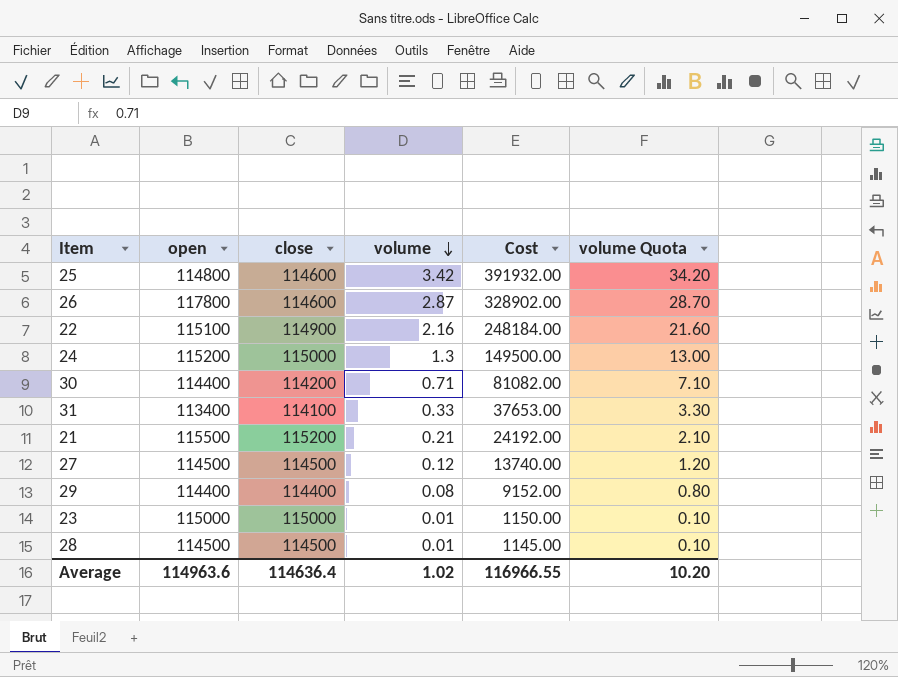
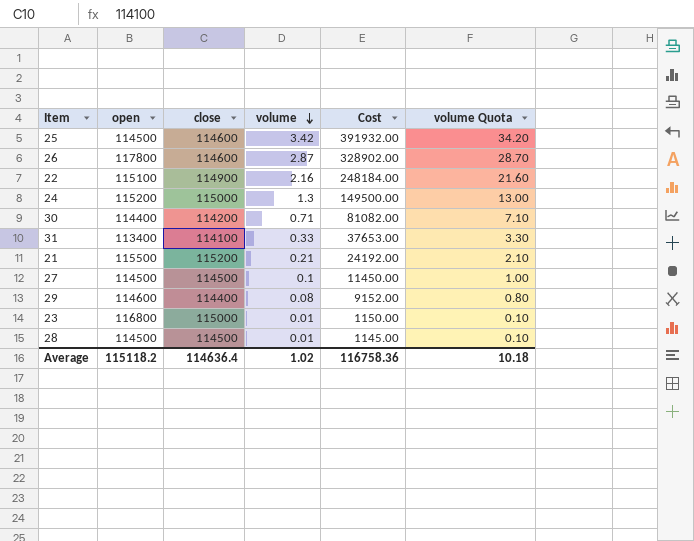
25 | open: 114800 -> 114500
27 | volume: 0.12 -> 0.1
27 | Cost: 13740.00 -> 11450.00
27 | volume Quota: 1.20 -> 1.00
29 | open: 114400 -> 114600
23 | open: 115000 -> 116800
Average | open: 114963.6 -> 115118.2
Average | Cost: 116966.55 -> 116758.36
Average | volume Quota: 10.20 -> 10.18

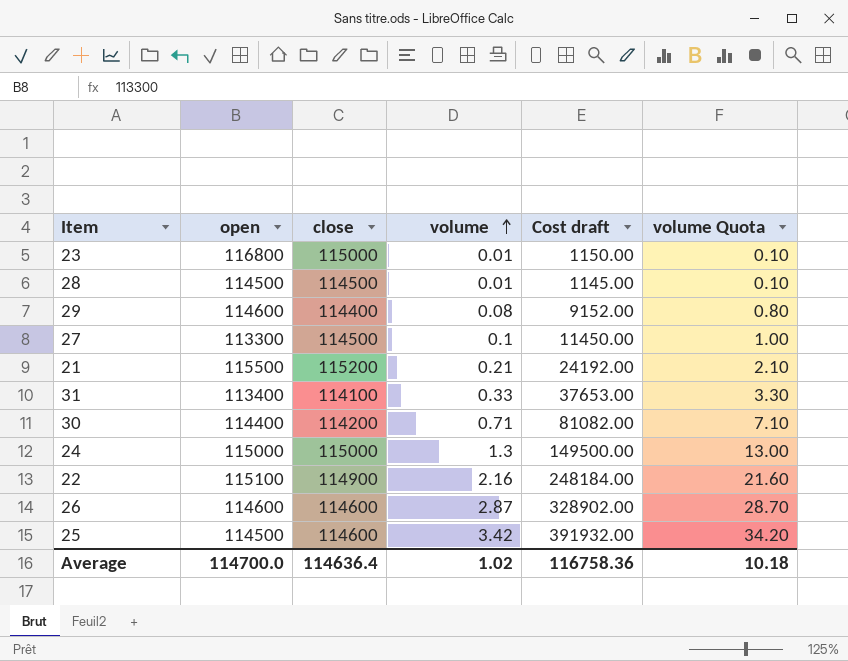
row order: volume descending -> volume ascending
column name: Cost -> Cost draft
27 | open: 114500 -> 113300
24 | open: 115200 -> 115000
26 | open: 117800 -> 114600
Average | open: 115118.2 -> 114700.0

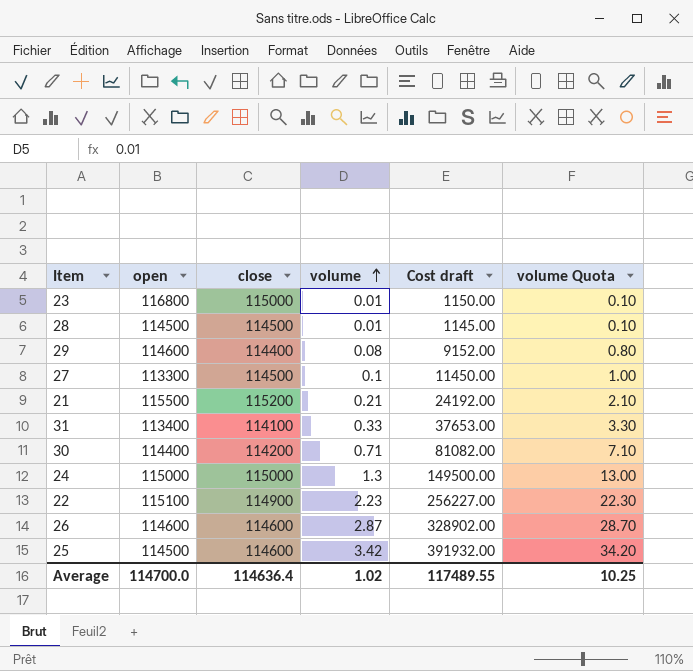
22 | volume: 2.16 -> 2.23
22 | Cost draft: 248184.00 -> 256227.00
22 | volume Quota: 21.60 -> 22.30
Average | Cost draft: 116758.36 -> 117489.55
Average | volume Quota: 10.18 -> 10.25

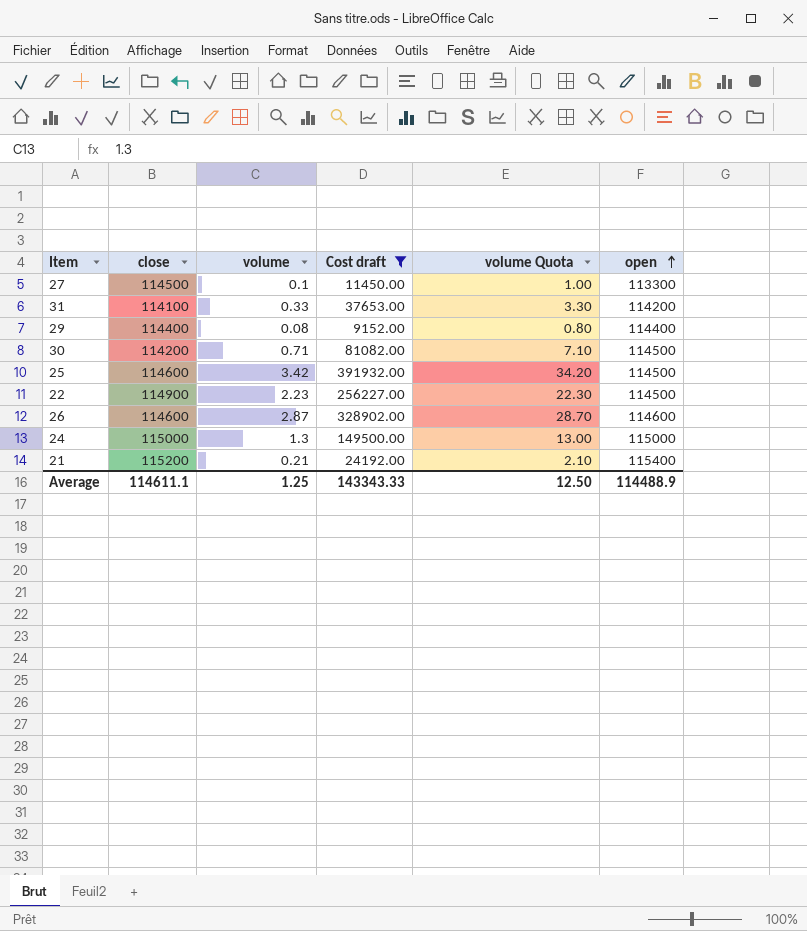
filter: none -> Cost draft >= 9152.00
row order: volume ascending -> open ascending
column open | position: 2 -> 6
31 | open: 113400 -> 114200
29 | open: 114600 -> 114400
30 | open: 114400 -> 114500
22 | open: 115100 -> 114500
21 | open: 115500 -> 115400
Average | close: 114636.4 -> 114611.1
Average | volume: 1.02 -> 1.25
Average | Cost draft: 117489.55 -> 143343.33
Average | volume Quota: 10.25 -> 12.50
Average | open: 114700.0 -> 114488.9

